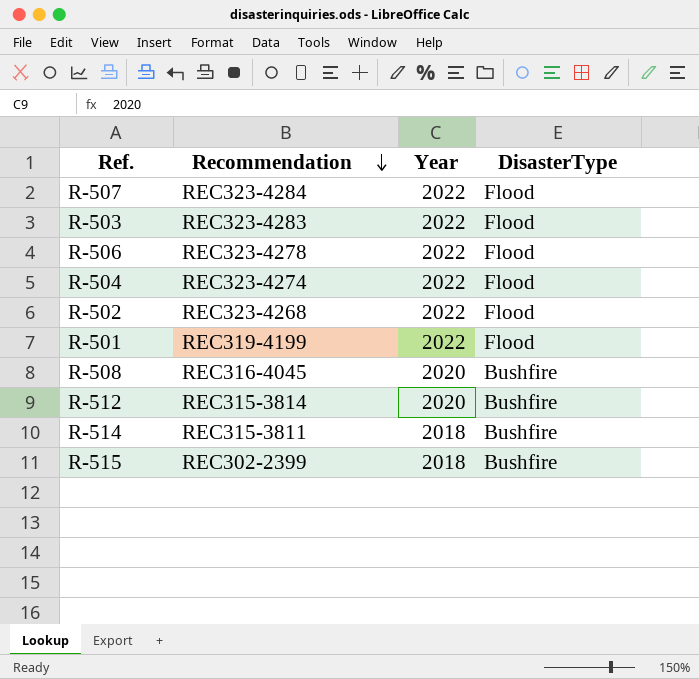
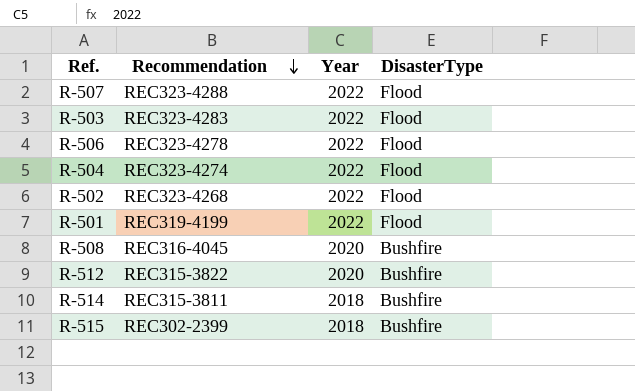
R-507 | Recommendation: REC323-4284 -> REC323-4288
R-512 | Recommendation: REC315-3814 -> REC315-3822

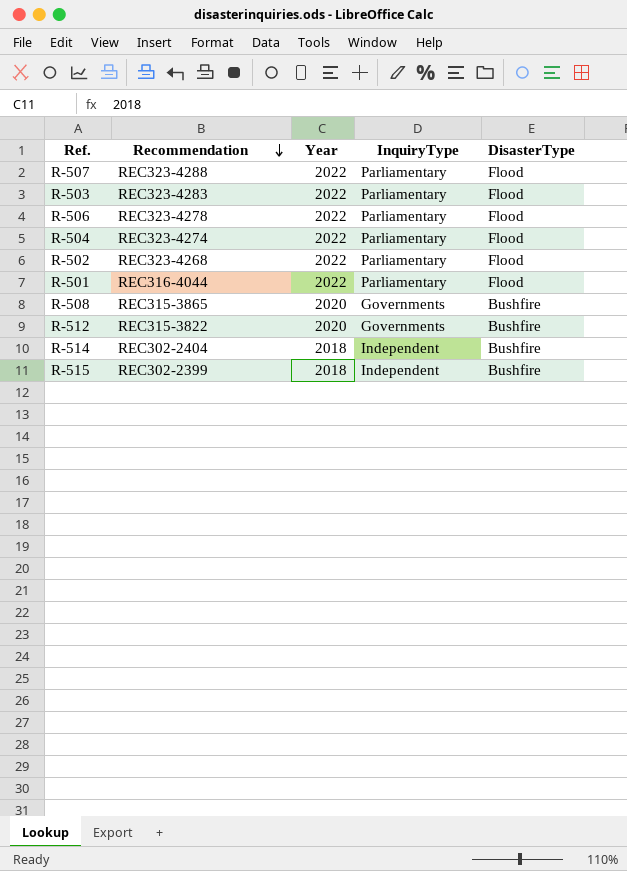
column InquiryType | position: none -> 4
R-501 | Recommendation: REC319-4199 -> REC316-4044
R-508 | Recommendation: REC316-4045 -> REC315-3865
R-514 | Recommendation: REC315-3811 -> REC302-2404

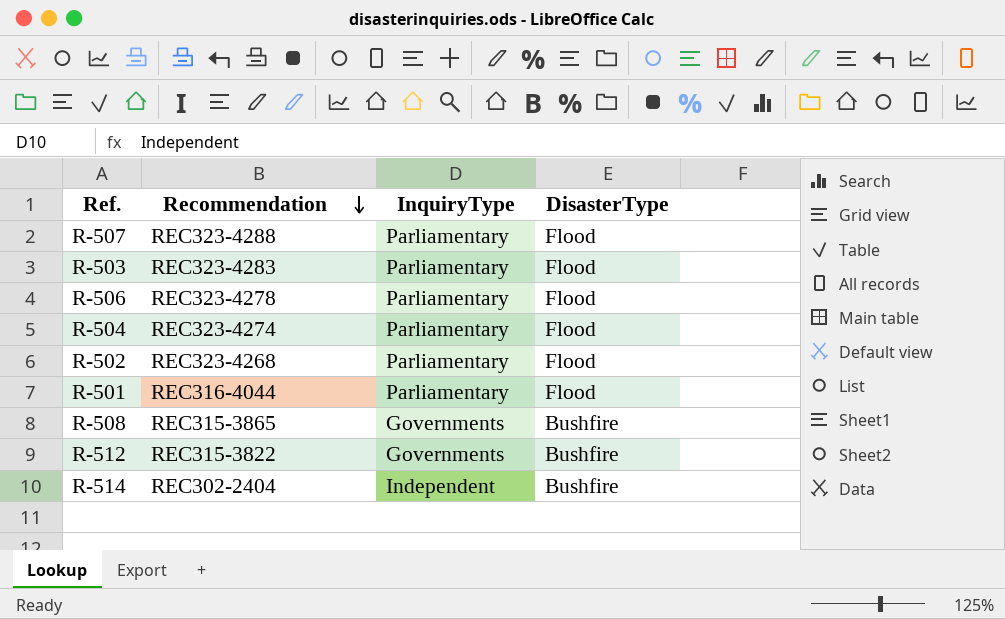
column Year | position: 3 -> none
row R-515: REC302-2399 | 2018 | Independent | Bushfire -> none

